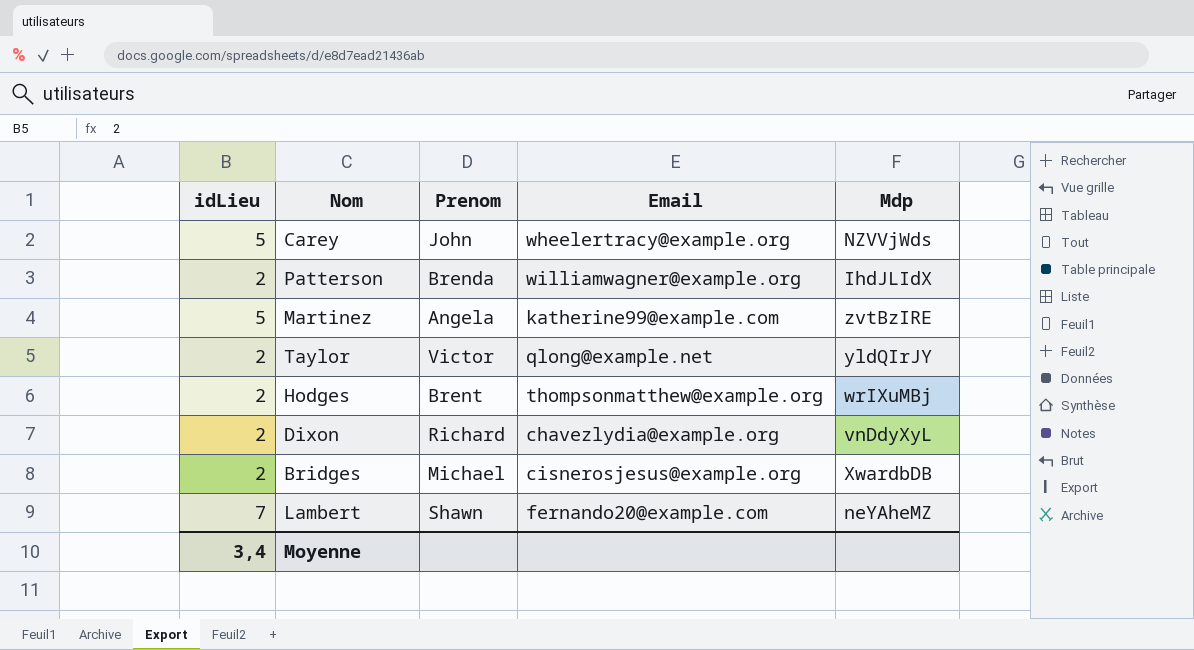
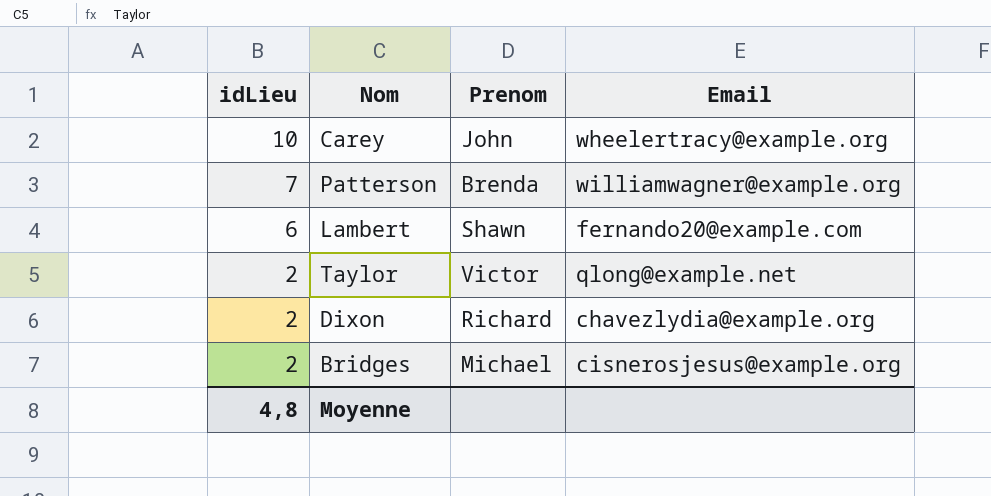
row order: none -> idLieu descending
column Mdp | position: 5 -> none
row Martinez: 5 | Angela | katherine99@example.com | zvtBzIRE -> none
row Hodges: 2 | Brent | thompsonmatthew@example.org | wrIXuMBj -> none
Carey | idLieu: 5 -> 10
Patterson | idLieu: 2 -> 7
Lambert | idLieu: 7 -> 6
Moyenne | idLieu: 3,4 -> 4,8

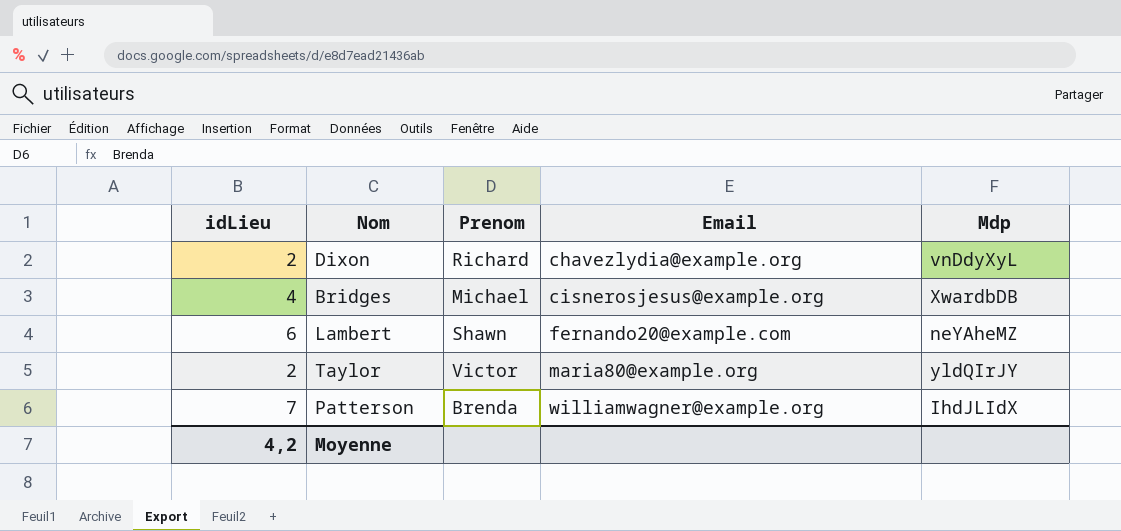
row order: idLieu descending -> Email ascending
column Mdp | position: none -> 5
row Carey: 10 | John | wheelertracy@example.org -> none
Bridges | idLieu: 2 -> 4
Taylor | Email: qlong@example.net -> maria80@example.org
Moyenne | idLieu: 4,8 -> 4,2

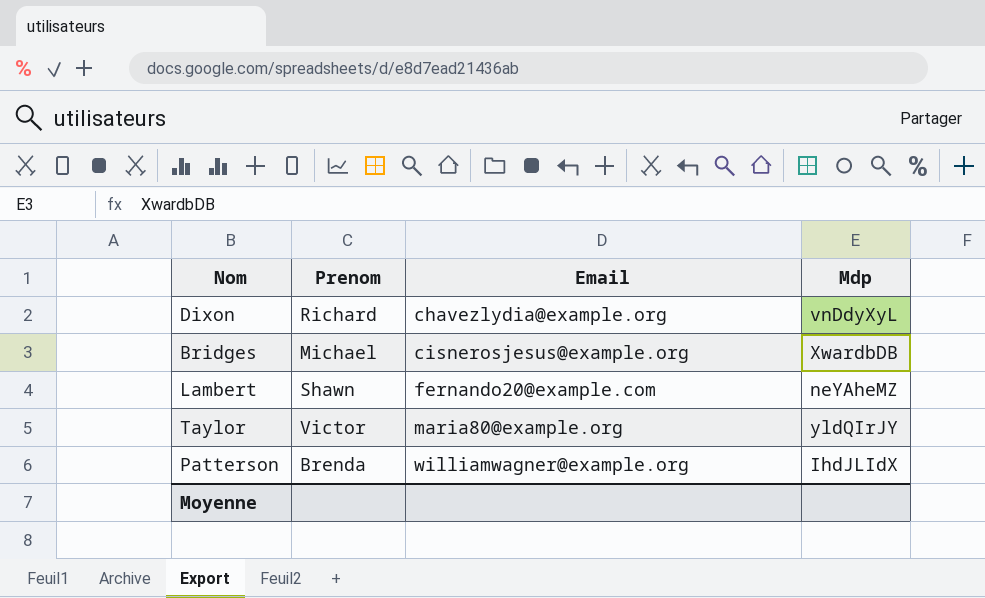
column idLieu | position: 1 -> none

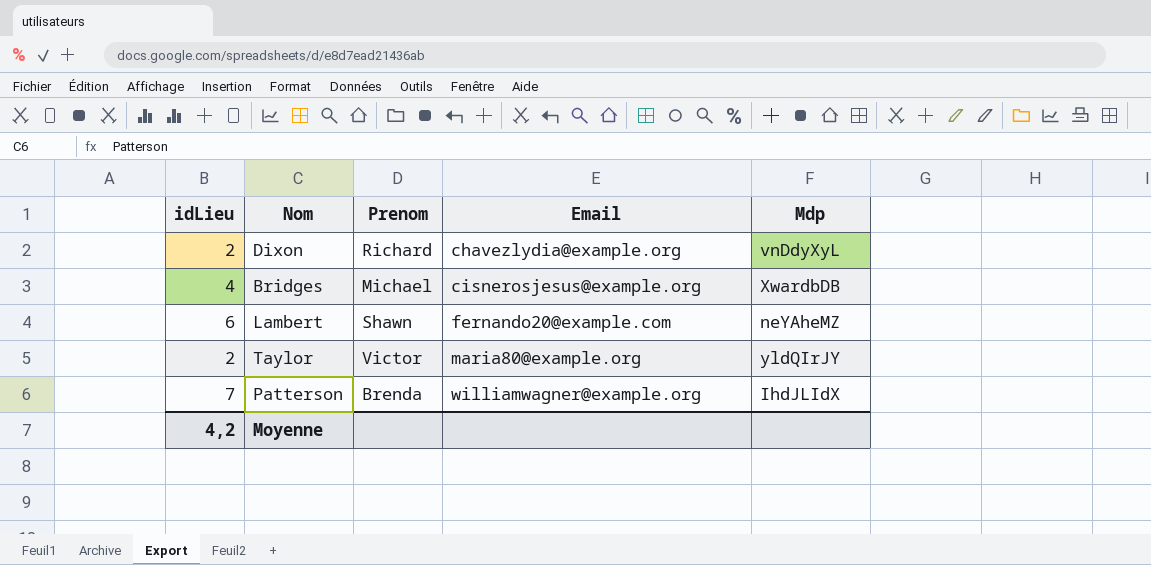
column idLieu | position: none -> 1

